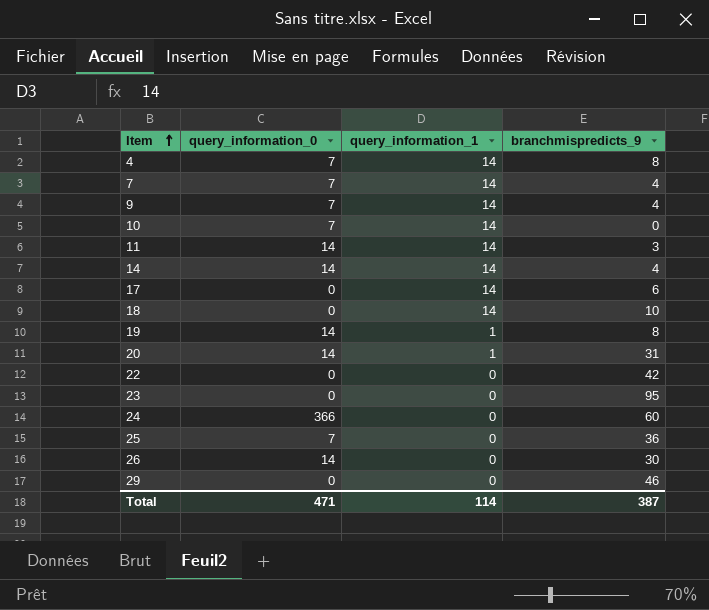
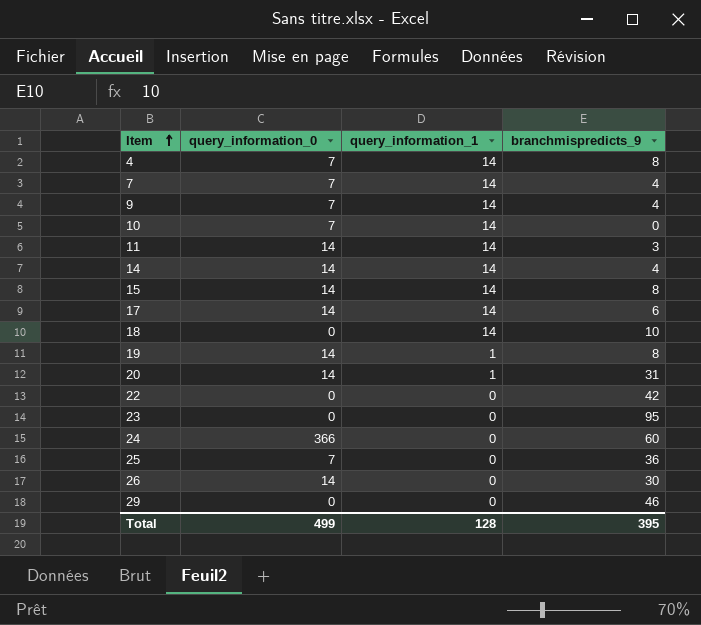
row 15: none -> 14 | 14 | 8
17 | query_information_0: 0 -> 14
Total | query_information_0: 471 -> 499
Total | query_information_1: 114 -> 128
Total | branchmispredicts_9: 387 -> 395

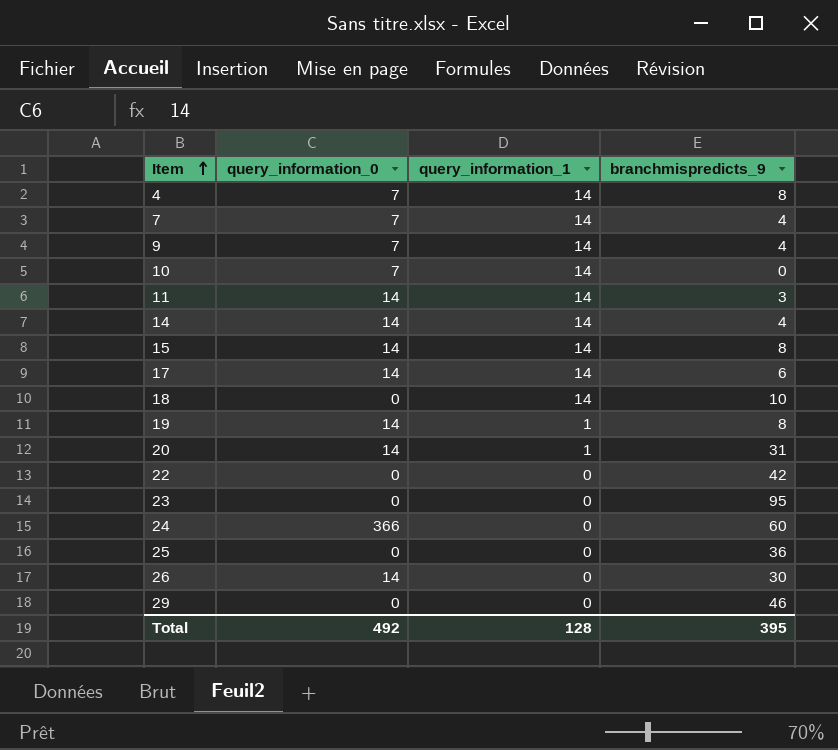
25 | query_information_0: 7 -> 0
Total | query_information_0: 499 -> 492

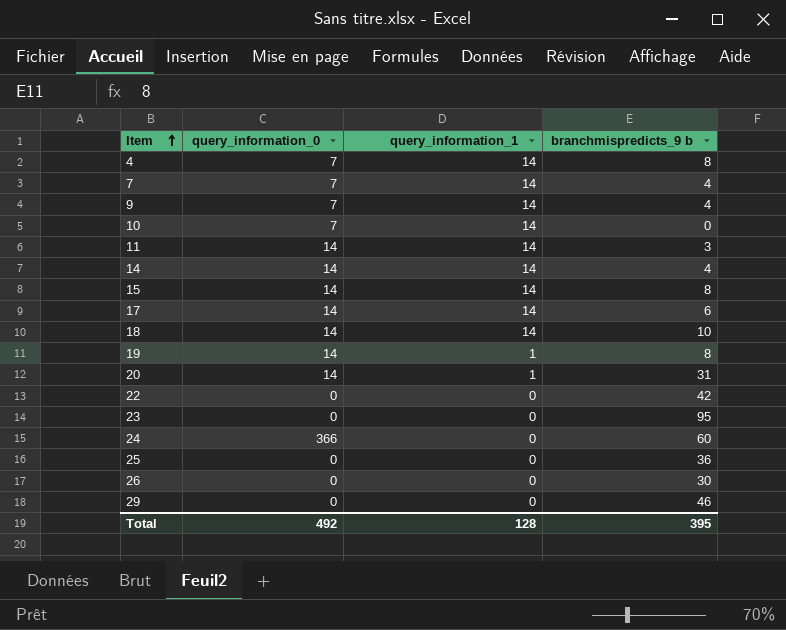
column name: branchmispredicts_9 -> branchmispredicts_9 b
18 | query_information_0: 0 -> 14
26 | query_information_0: 14 -> 0

